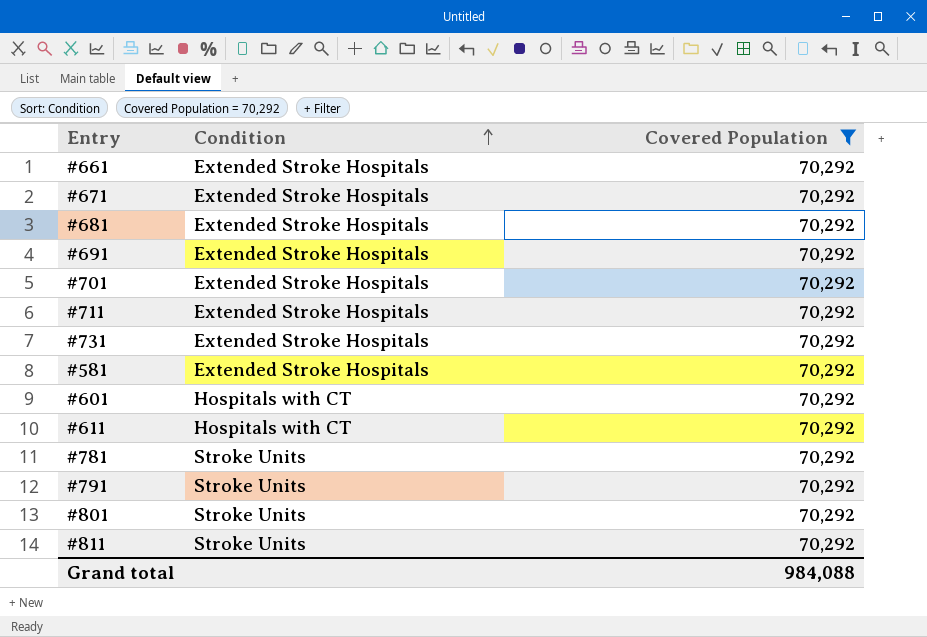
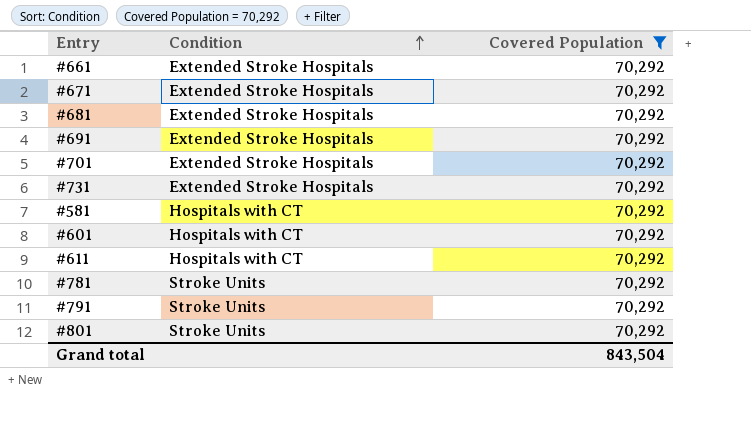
row #711: Extended Stroke Hospitals | 70,292 -> none
row #811: Stroke Units | 70,292 -> none
#581 | Condition: Extended Stroke Hospitals -> Hospitals with CT
Grand total | Covered Population: 984,088 -> 843,504

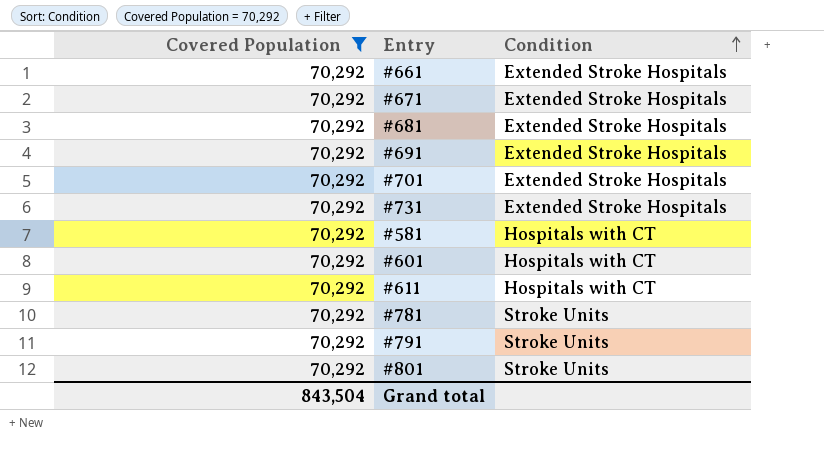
column Covered Population | position: 3 -> 1

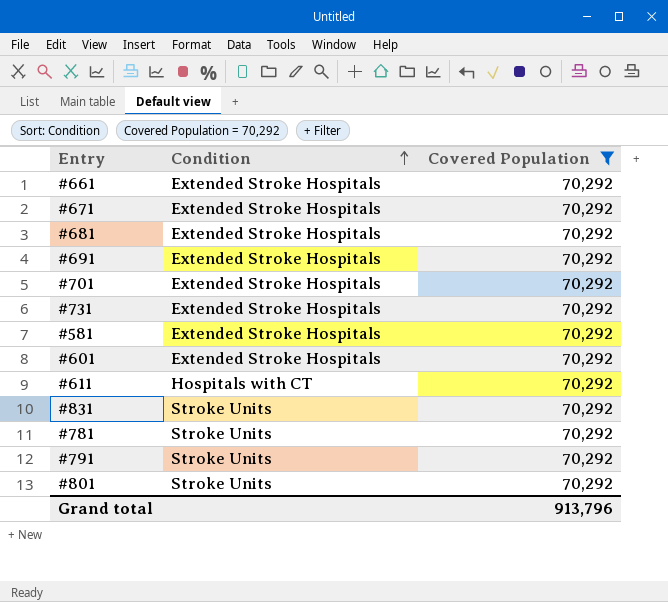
column Covered Population | position: 1 -> 3
#581 | Condition: Hospitals with CT -> Extended Stroke Hospitals
#601 | Condition: Hospitals with CT -> Extended Stroke Hospitals
row #831: none -> Stroke Units | 70,292
Grand total | Covered Population: 843,504 -> 913,796

